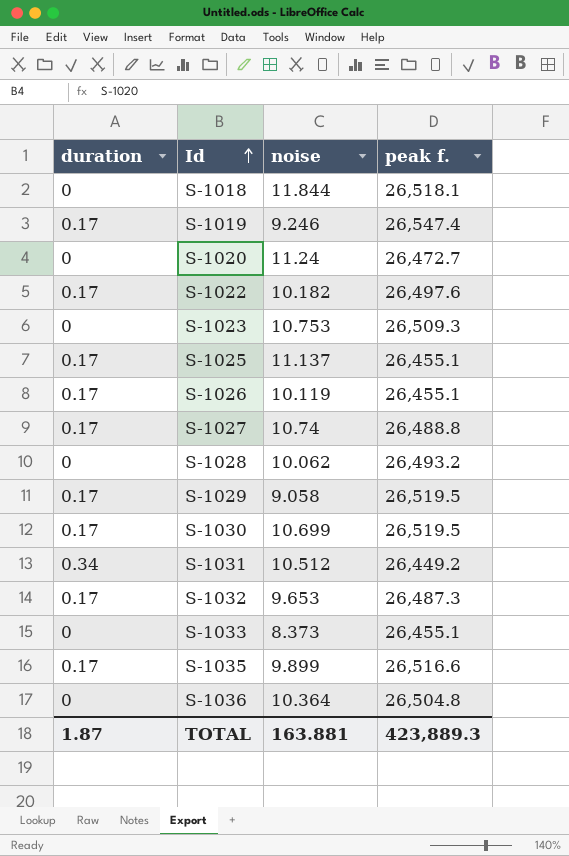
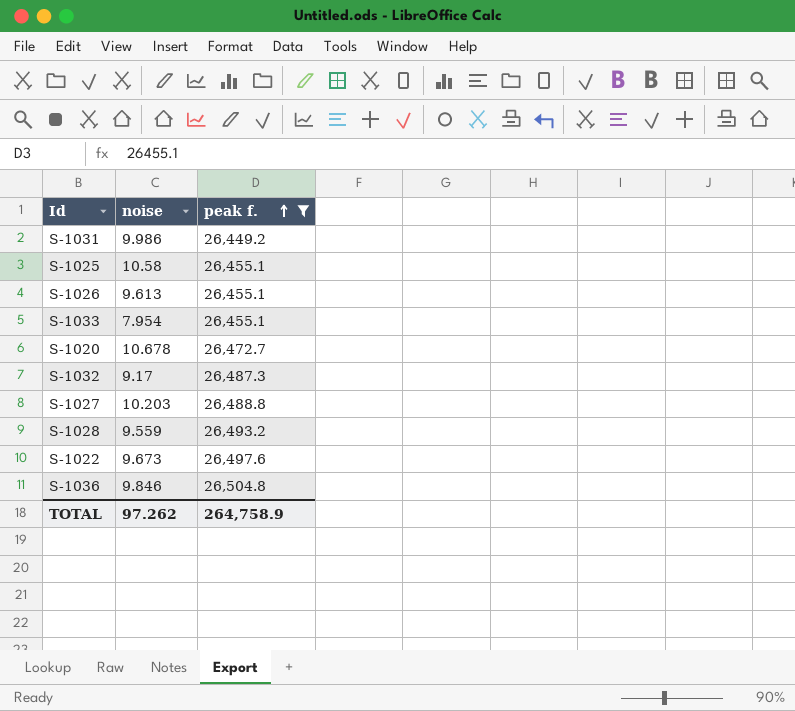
filter: none -> peak f. <= 26,504.8
row order: Id ascending -> peak f. ascending
column duration | position: 1 -> none
S-1031 | noise: 10.512 -> 9.986
S-1025 | noise: 11.137 -> 10.58
S-1026 | noise: 10.119 -> 9.613
S-1033 | noise: 8.373 -> 7.954
S-1020 | noise: 11.24 -> 10.678
S-1032 | noise: 9.653 -> 9.17
S-1027 | noise: 10.74 -> 10.203
S-1028 | noise: 10.062 -> 9.559
S-1022 | noise: 10.182 -> 9.673
S-1036 | noise: 10.364 -> 9.846
TOTAL | noise: 163.881 -> 97.262
TOTAL | peak f.: 423,889.3 -> 264,758.9

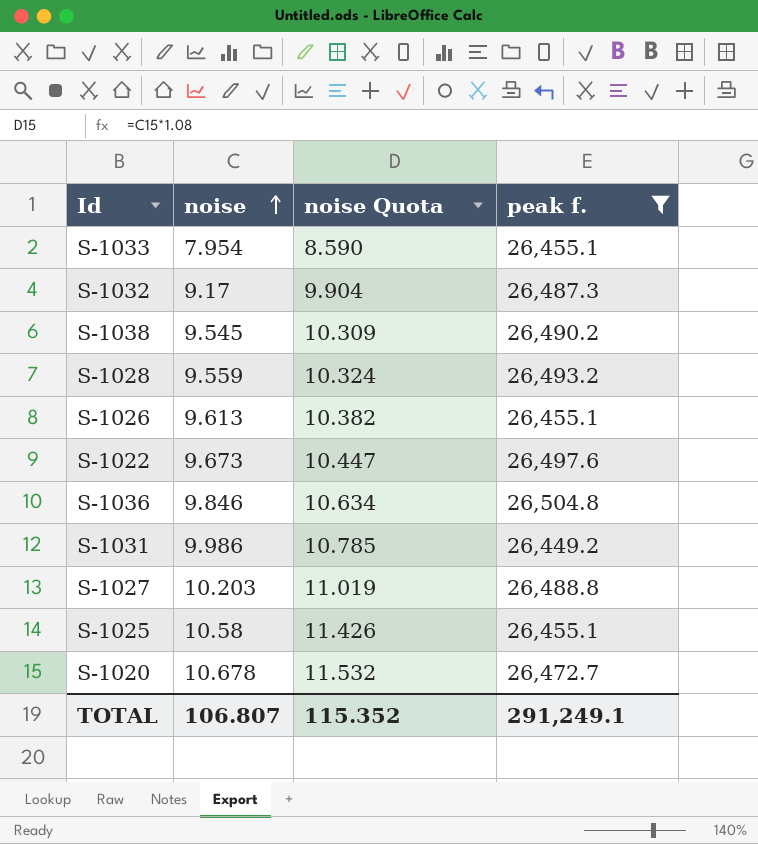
row order: peak f. ascending -> noise ascending
column noise Quota | formula: none -> [noise] * 1.08
row S-1038: none -> 9.545 | 10.309 | 26,490.2
TOTAL | noise: 97.262 -> 106.807
TOTAL | peak f.: 264,758.9 -> 291,249.1

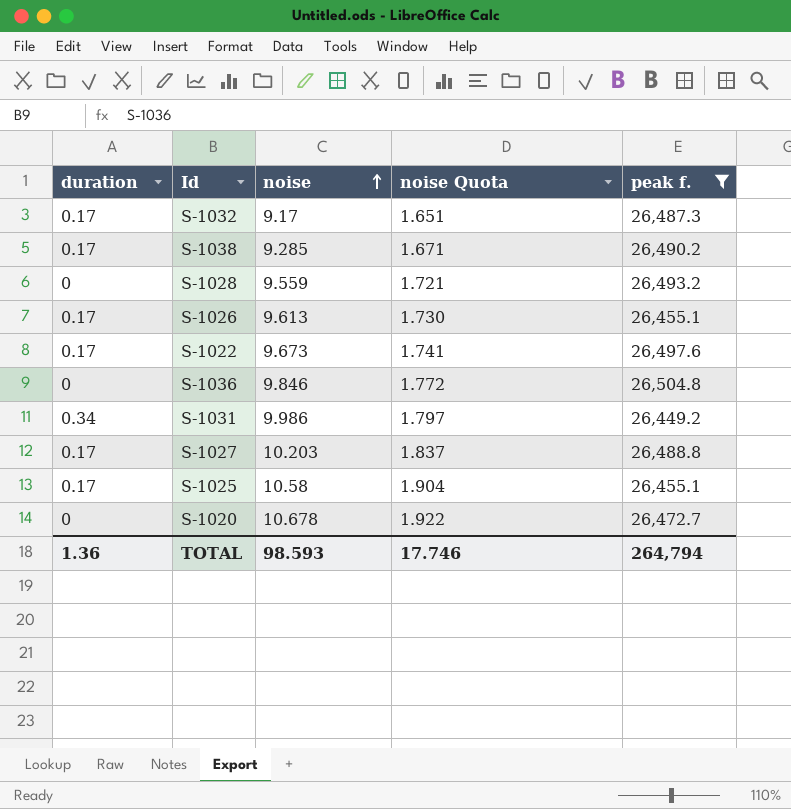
column duration | position: none -> 1
column noise Quota | formula: [noise] * 1.08 -> [noise] * 0.18
row S-1033: 7.954 | 8.590 | 26,455.1 -> none
S-1038 | noise: 9.545 -> 9.285
TOTAL | noise: 106.807 -> 98.593
TOTAL | noise Quota: 115.352 -> 17.746
TOTAL | peak f.: 291,249.1 -> 264,794

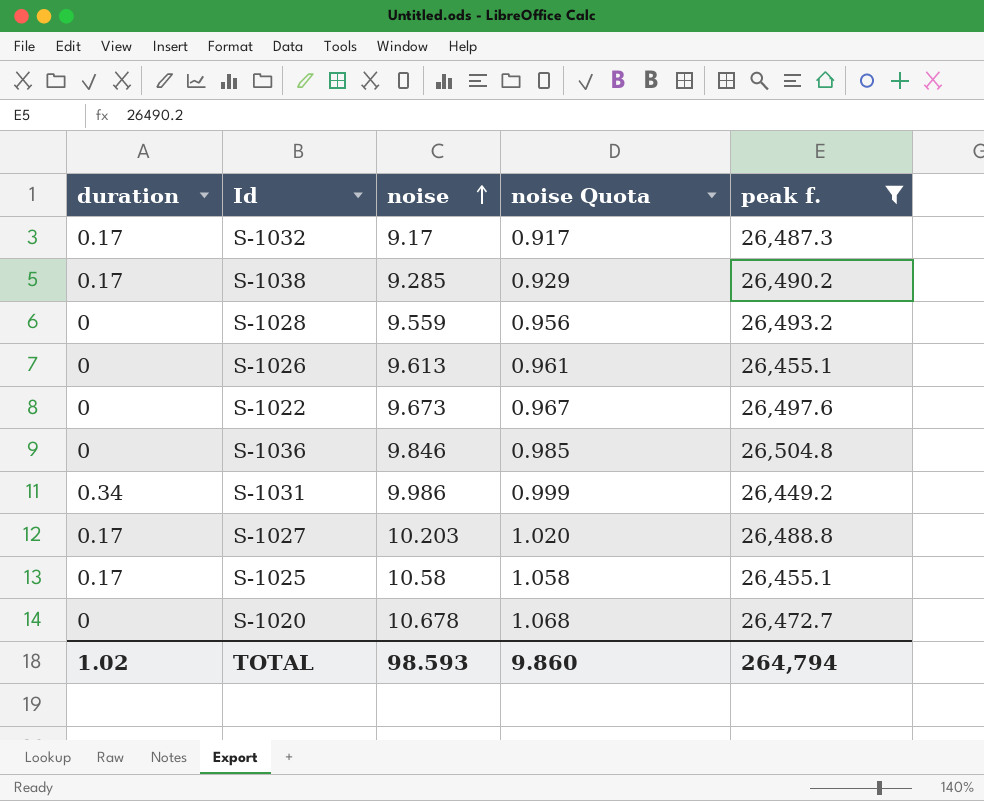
column noise Quota | formula: [noise] * 0.18 -> [noise] * 0.1
S-1026 | duration: 0.17 -> 0
S-1022 | duration: 0.17 -> 0
TOTAL | duration: 1.36 -> 1.02
TOTAL | noise Quota: 17.746 -> 9.860

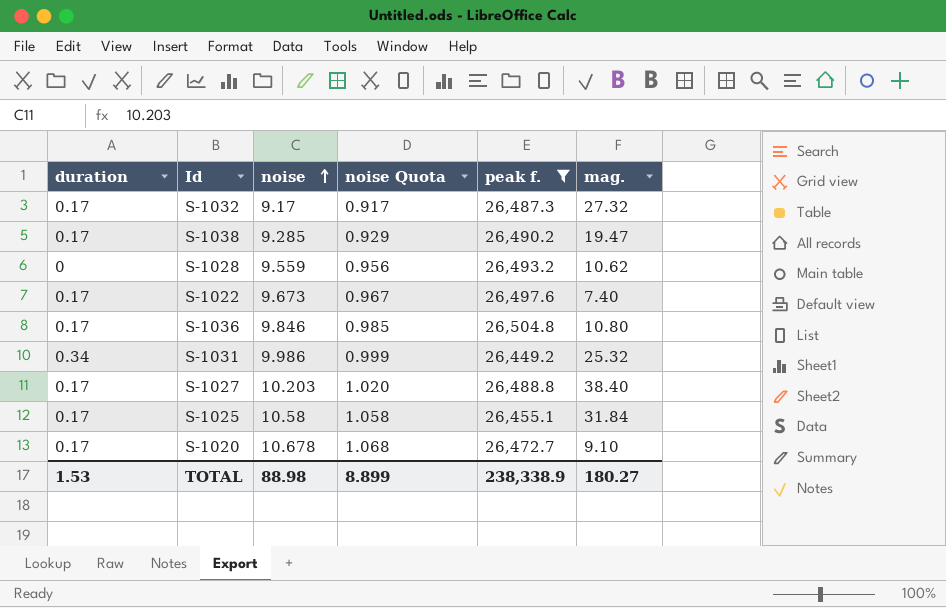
column mag. | position: none -> 6
row S-1026: 0 | 9.613 | 0.961 | 26,455.1 -> none
S-1022 | duration: 0 -> 0.17
S-1036 | duration: 0 -> 0.17
S-1020 | duration: 0 -> 0.17
TOTAL | duration: 1.02 -> 1.53
TOTAL | noise: 98.593 -> 88.98
TOTAL | noise Quota: 9.860 -> 8.899
TOTAL | peak f.: 264,794 -> 238,338.9

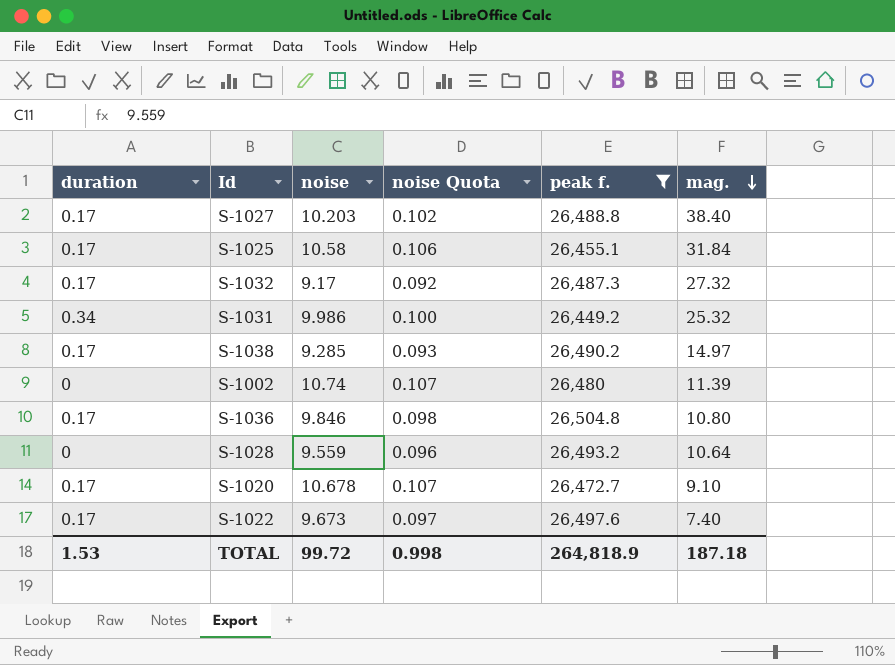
row order: noise ascending -> mag. descending
column noise Quota | formula: [noise] * 0.1 -> [noise] * 0.01
S-1038 | mag.: 19.47 -> 14.97
row S-1002: none -> 0 | 10.74 | 0.107 | 26,480 | 11.39
S-1028 | mag.: 10.62 -> 10.64
TOTAL | noise: 88.98 -> 99.72
TOTAL | noise Quota: 8.899 -> 0.998
TOTAL | peak f.: 238,338.9 -> 264,818.9
TOTAL | mag.: 180.27 -> 187.18

